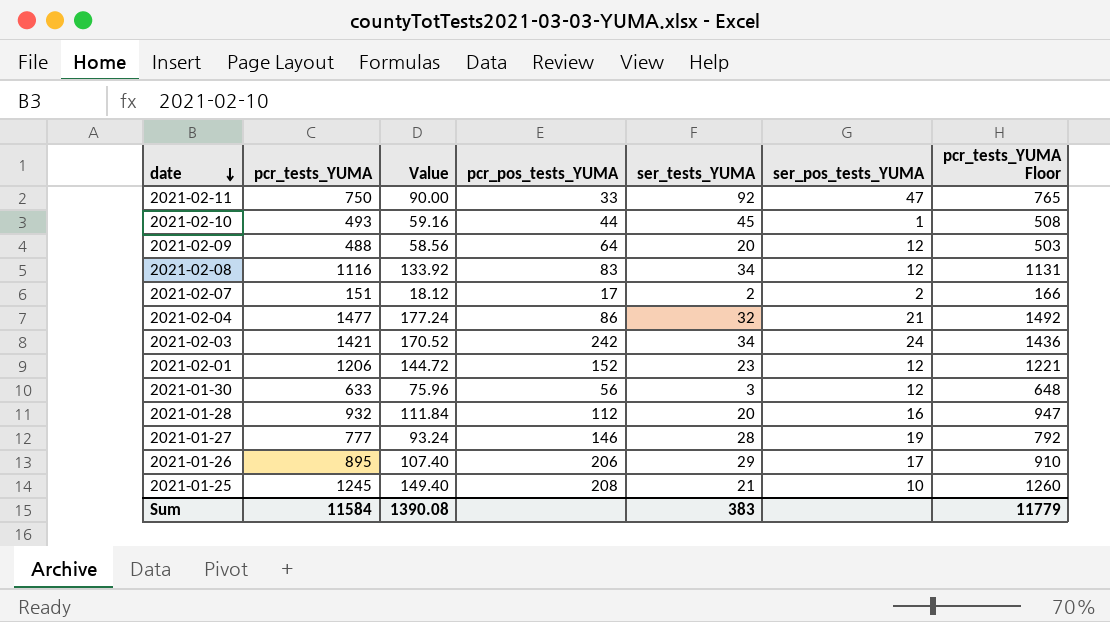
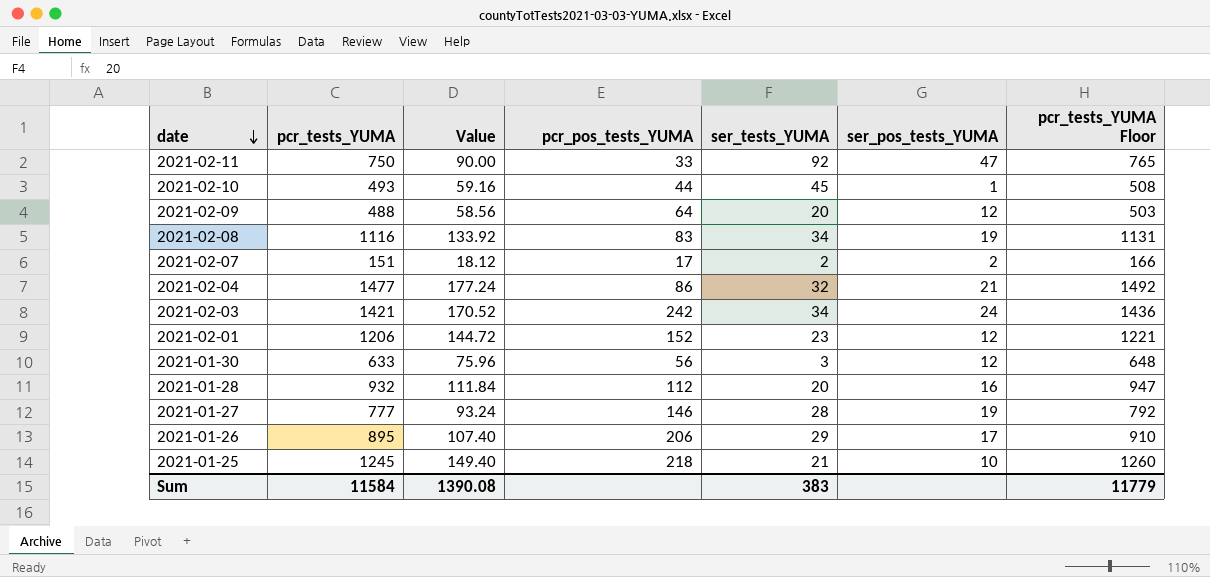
2021-02-08 | ser_pos_tests_YUMA: 12 -> 19
2021-01-25 | pcr_pos_tests_YUMA: 208 -> 218

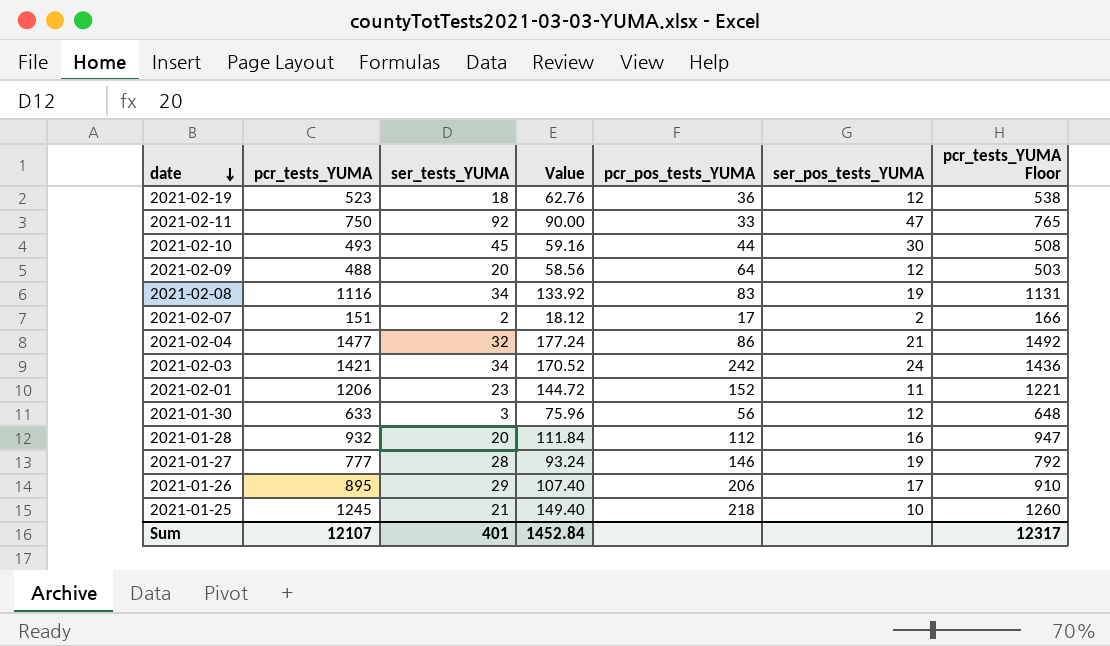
column ser_tests_YUMA | position: 5 -> 3
row 2021-02-19: none -> 523 | 18 | 62.76 | 36 | 12 | 538
2021-02-10 | ser_pos_tests_YUMA: 1 -> 30
2021-02-01 | ser_pos_tests_YUMA: 12 -> 11
Sum | pcr_tests_YUMA: 11584 -> 12107
Sum | ser_tests_YUMA: 383 -> 401
Sum | Value: 1390.08 -> 1452.84
Sum | pcr_tests_YUMA Floor: 11779 -> 12317

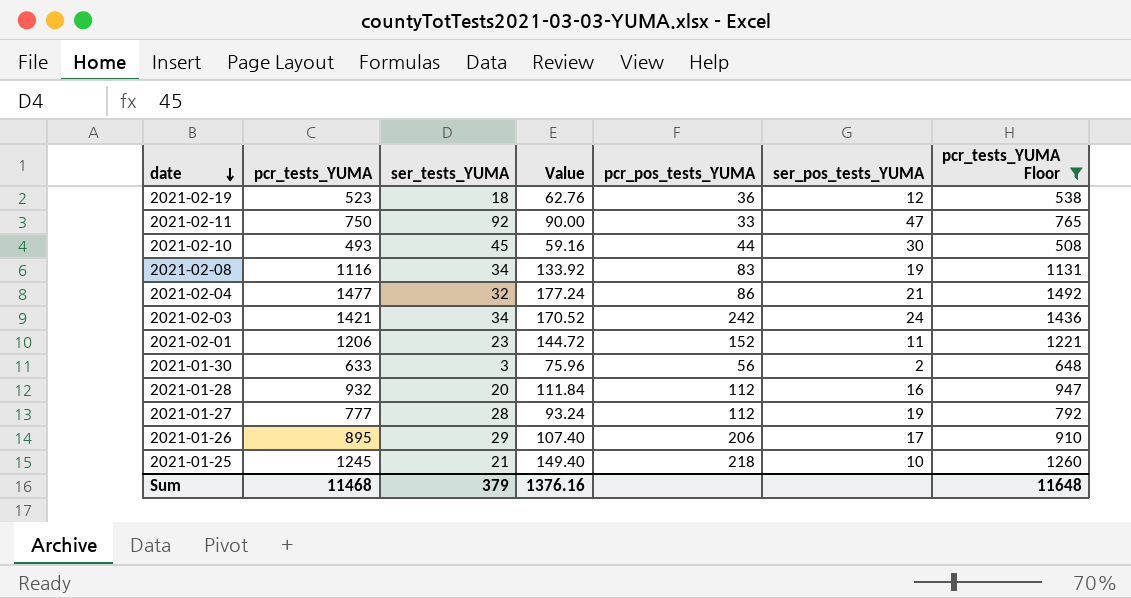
filter: none -> pcr_tests_YUMA Floor >= 508
2021-01-30 | ser_pos_tests_YUMA: 12 -> 2
2021-01-27 | pcr_pos_tests_YUMA: 146 -> 112
Sum | pcr_tests_YUMA: 12107 -> 11468
Sum | ser_tests_YUMA: 401 -> 379
Sum | Value: 1452.84 -> 1376.16
Sum | pcr_tests_YUMA Floor: 12317 -> 11648

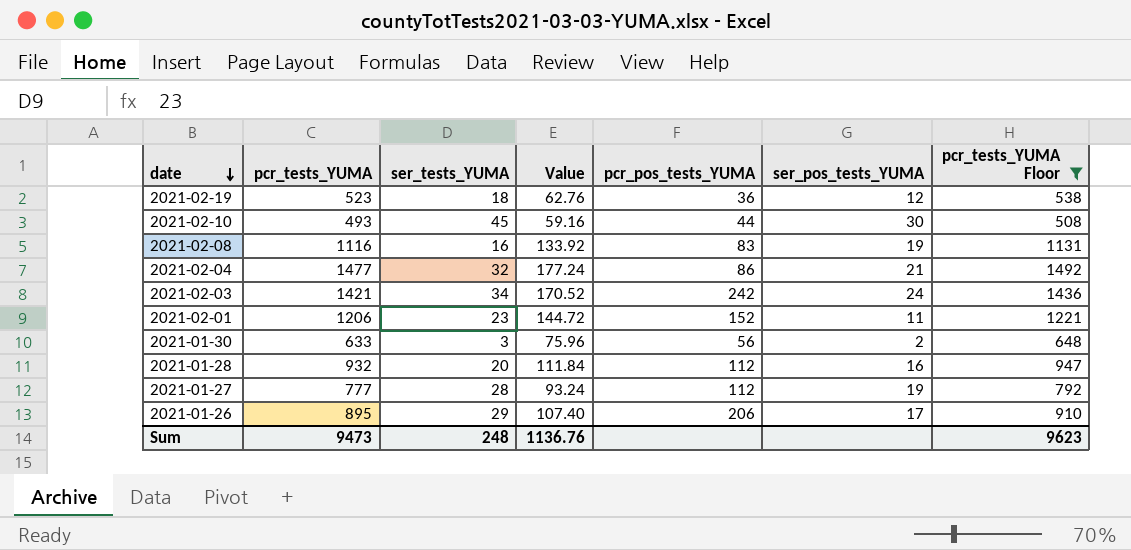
row 2021-02-11: 750 | 92 | 90.00 | 33 | 47 | 765 -> none
row 2021-01-25: 1245 | 21 | 149.40 | 218 | 10 | 1260 -> none
2021-02-08 | ser_tests_YUMA: 34 -> 16
Sum | pcr_tests_YUMA: 11468 -> 9473
Sum | ser_tests_YUMA: 379 -> 248
Sum | Value: 1376.16 -> 1136.76
Sum | pcr_tests_YUMA Floor: 11648 -> 9623

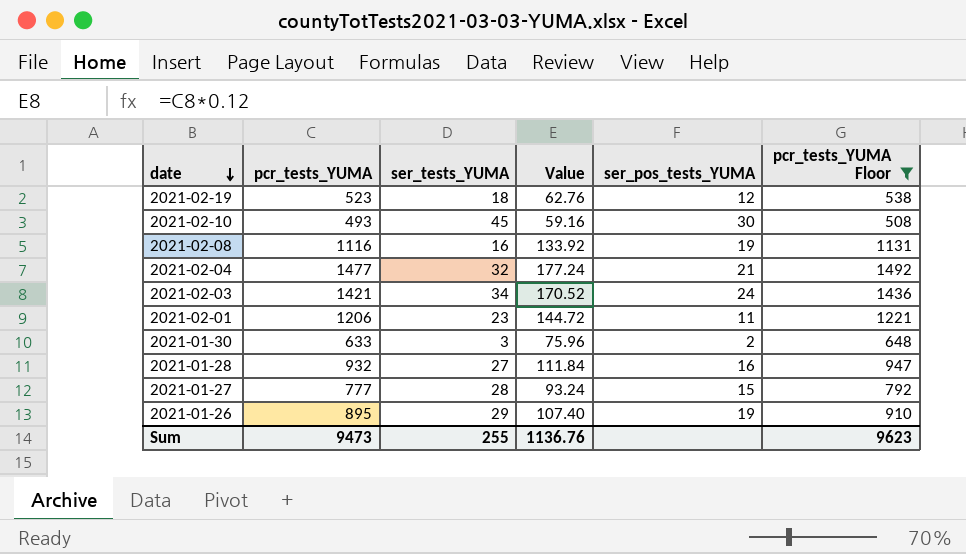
column pcr_pos_tests_YUMA | position: 5 -> none
2021-01-28 | ser_tests_YUMA: 20 -> 27
2021-01-27 | ser_pos_tests_YUMA: 19 -> 15
2021-01-26 | ser_pos_tests_YUMA: 17 -> 19
Sum | ser_tests_YUMA: 248 -> 255

